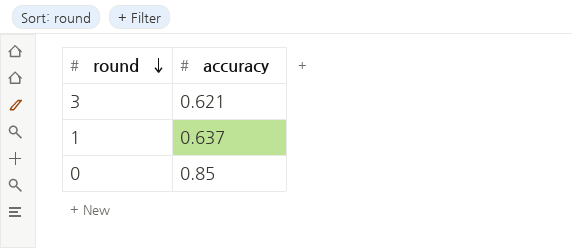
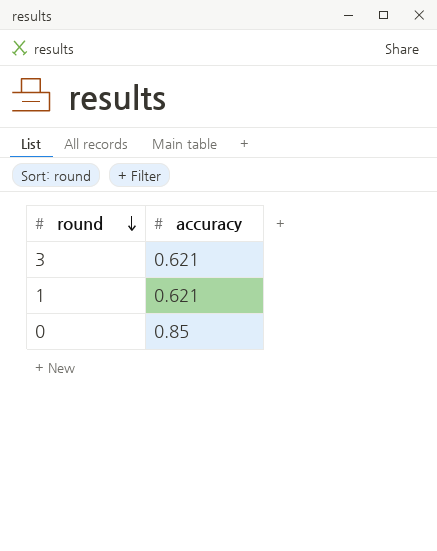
1 | accuracy: 0.637 -> 0.621

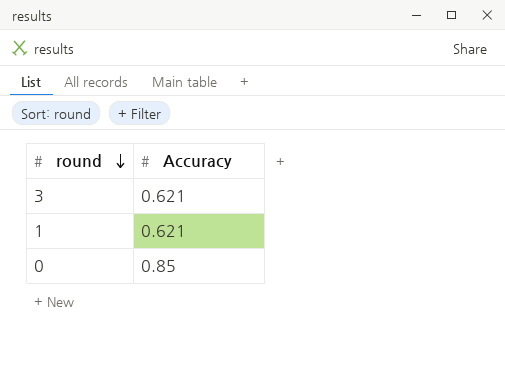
column name: accuracy -> Accuracy

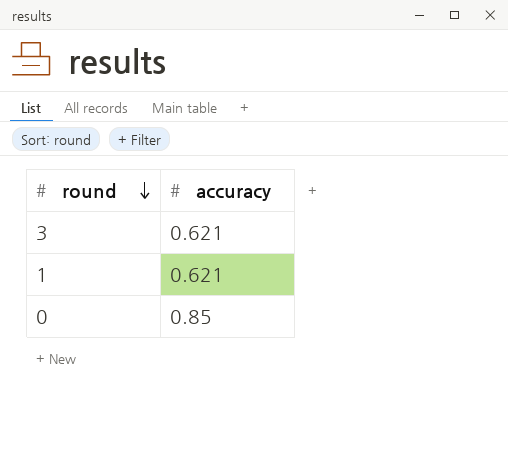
column name: Accuracy -> accuracy

